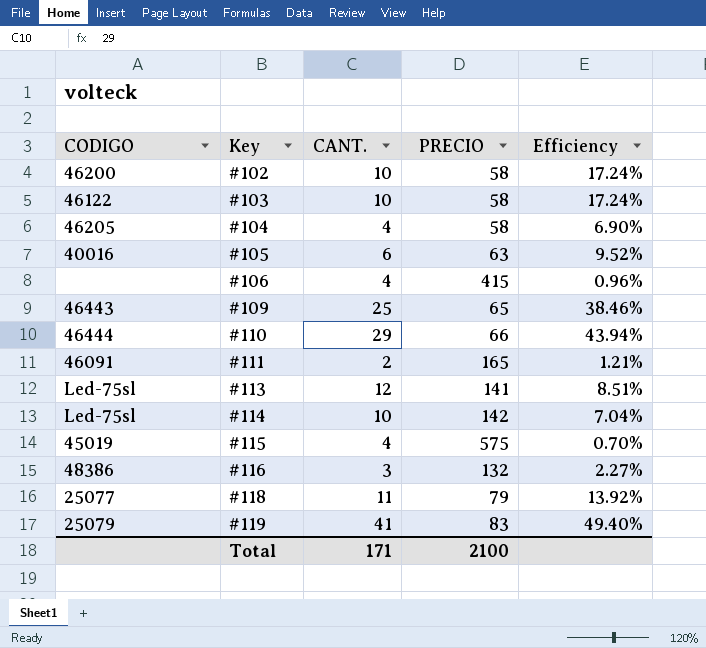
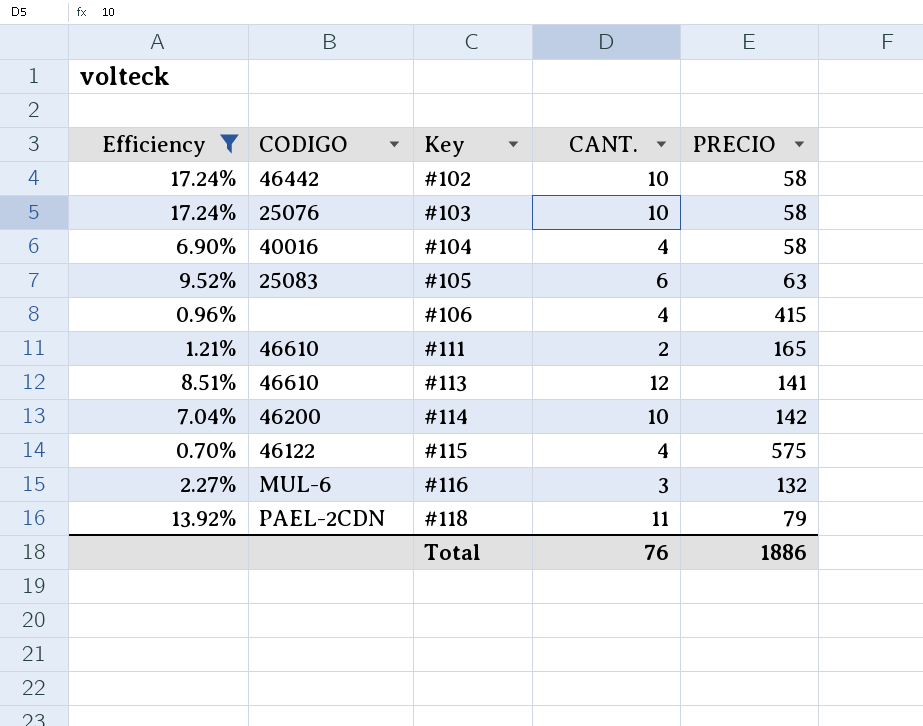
filter: none -> Efficiency <= 17.24%
column Efficiency | position: 5 -> 1
#102 | CODIGO: 46200 -> 46442
#103 | CODIGO: 46122 -> 25076
#104 | CODIGO: 46205 -> 40016
#105 | CODIGO: 40016 -> 25083
#111 | CODIGO: 46091 -> 46610
#113 | CODIGO: Led-75sl -> 46610
#114 | CODIGO: Led-75sl -> 46200
#115 | CODIGO: 45019 -> 46122
#116 | CODIGO: 48386 -> MUL-6
#118 | CODIGO: 25077 -> PAEL-2CDN
Total | CANT.: 171 -> 76
Total | PRECIO: 2100 -> 1886

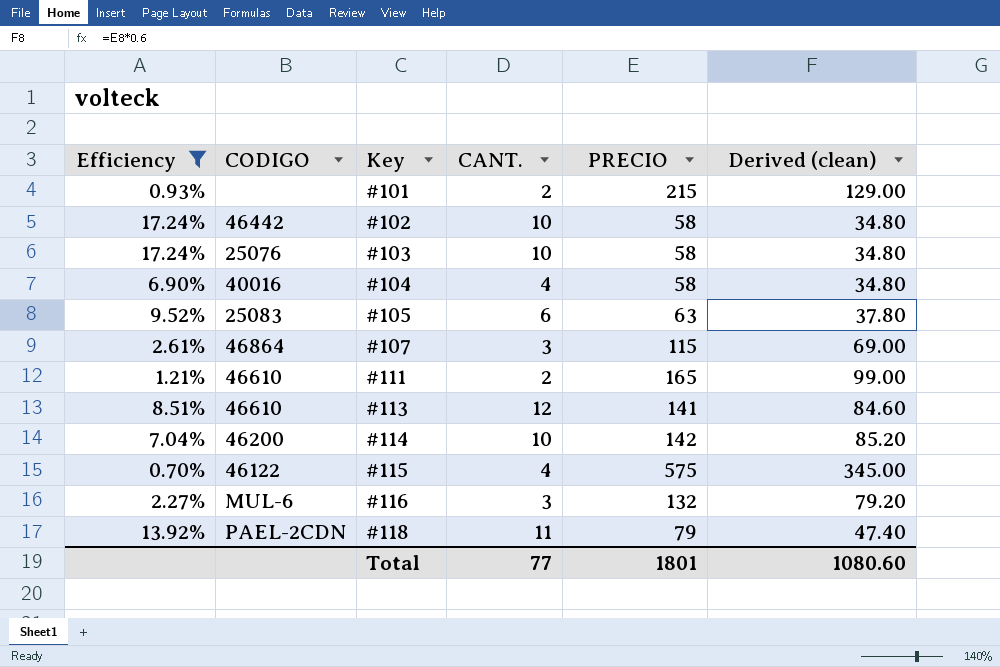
column Derived (clean) | formula: none -> [PRECIO] * 0.6
row #106: 0.96% | none | 4 | 415 -> none
row #101: none -> 0.93% | none | 2 | 215 | 129.00
row #107: none -> 2.61% | 46864 | 3 | 115 | 69.00
Total | CANT.: 76 -> 77
Total | PRECIO: 1886 -> 1801

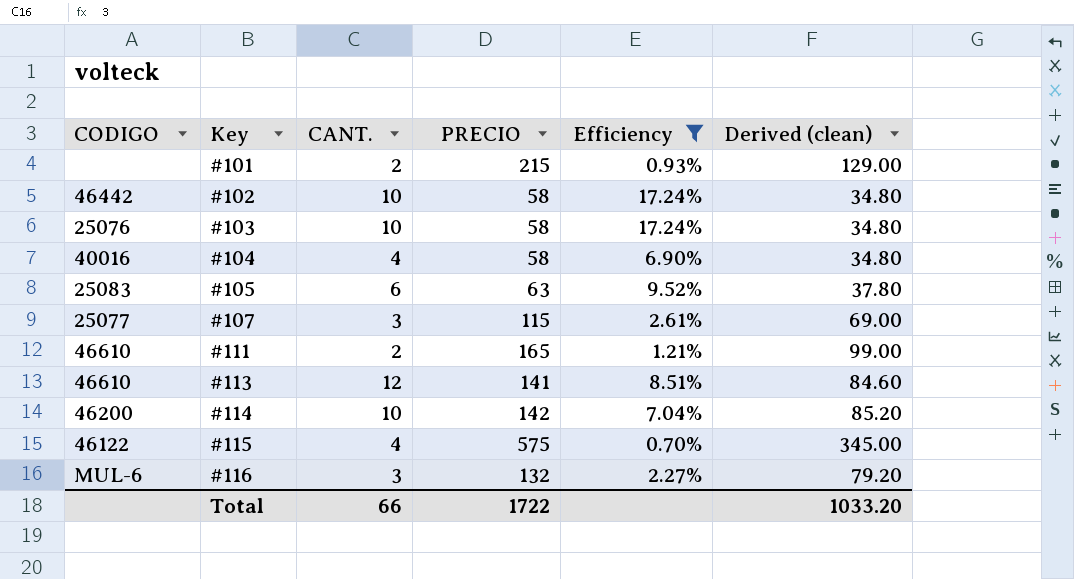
column Efficiency | position: 1 -> 5
row #118: 13.92% | PAEL-2CDN | 11 | 79 | 47.40 -> none
#107 | CODIGO: 46864 -> 25077
Total | CANT.: 77 -> 66
Total | PRECIO: 1801 -> 1722
Total | Derived (clean): 1080.60 -> 1033.20

